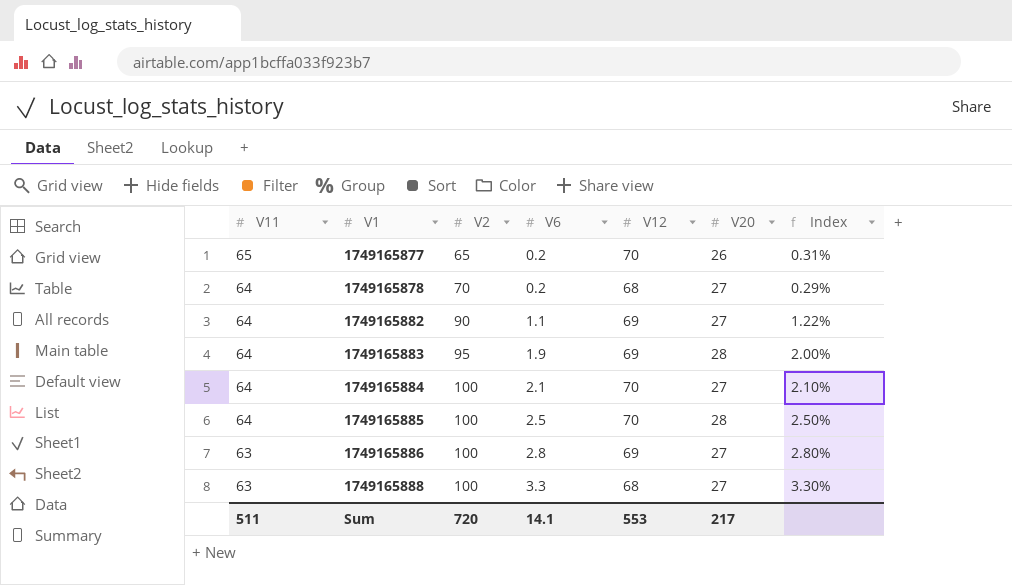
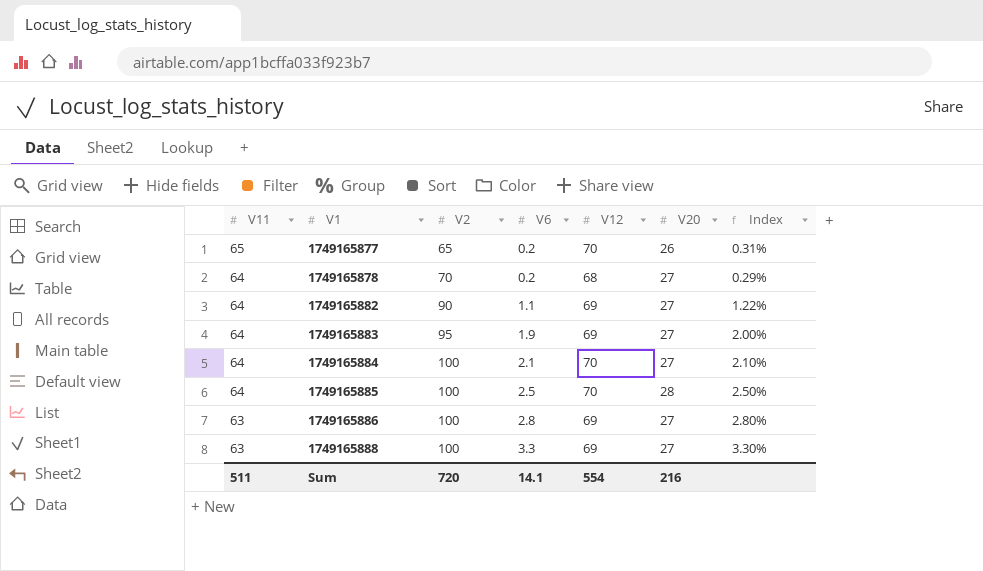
1749165883 | V20: 28 -> 27
1749165888 | V12: 68 -> 69
Sum | V12: 553 -> 554
Sum | V20: 217 -> 216

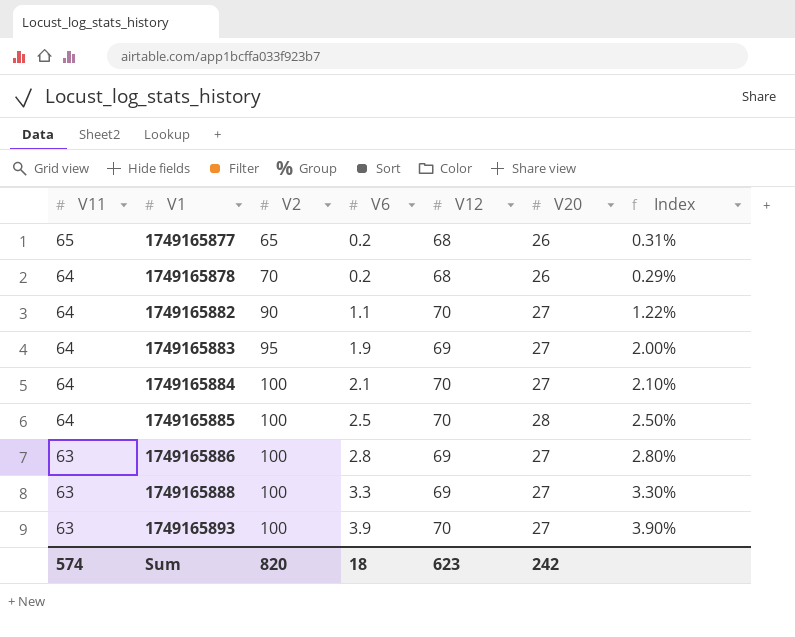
1749165877 | V12: 70 -> 68
1749165878 | V20: 27 -> 26
1749165882 | V12: 69 -> 70
row 1749165893: none -> 63 | 100 | 3.9 | 70 | 27 | 3.90%
Sum | V11: 511 -> 574
Sum | V2: 720 -> 820
Sum | V6: 14.1 -> 18
Sum | V12: 554 -> 623
Sum | V20: 216 -> 242

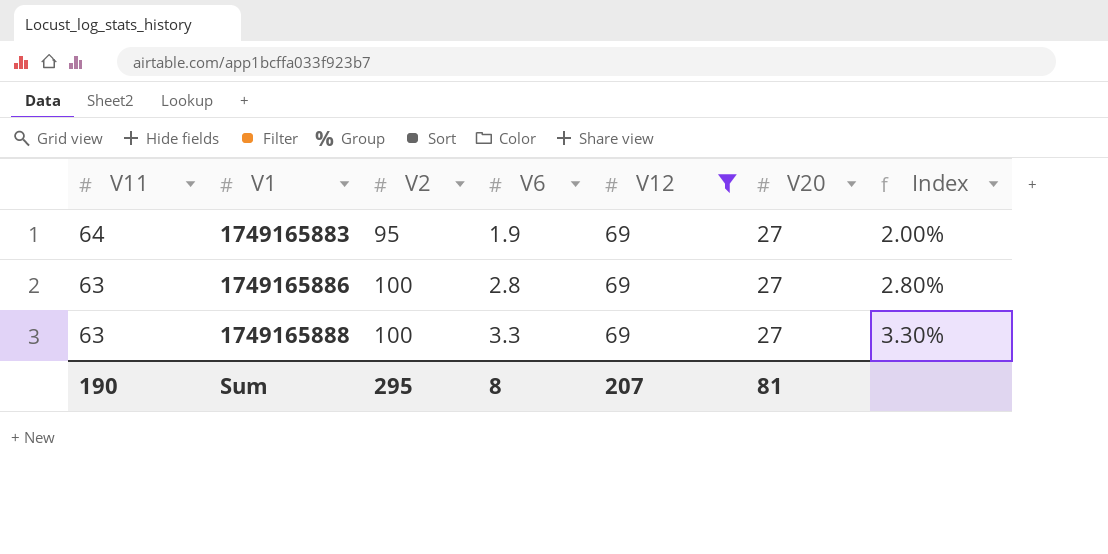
filter: none -> V12 = 69
Sum | V11: 574 -> 190
Sum | V2: 820 -> 295
Sum | V6: 18 -> 8
Sum | V12: 623 -> 207
Sum | V20: 242 -> 81

